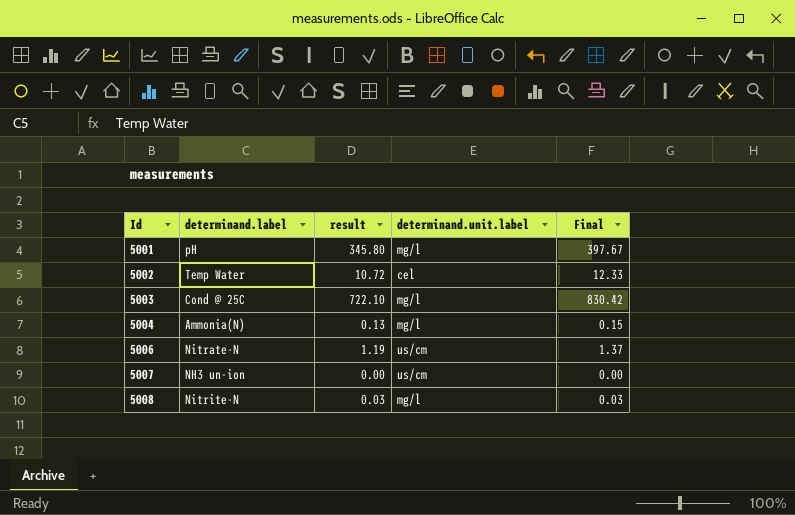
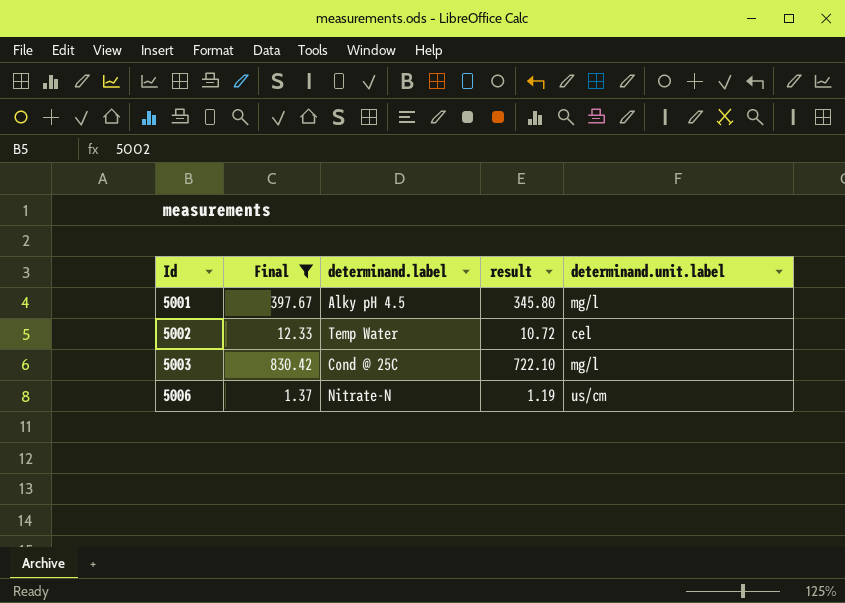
filter: none -> Final >= 1.37
column Final | position: 5 -> 2
5001 | determinand.label: pH -> Alky pH 4.5

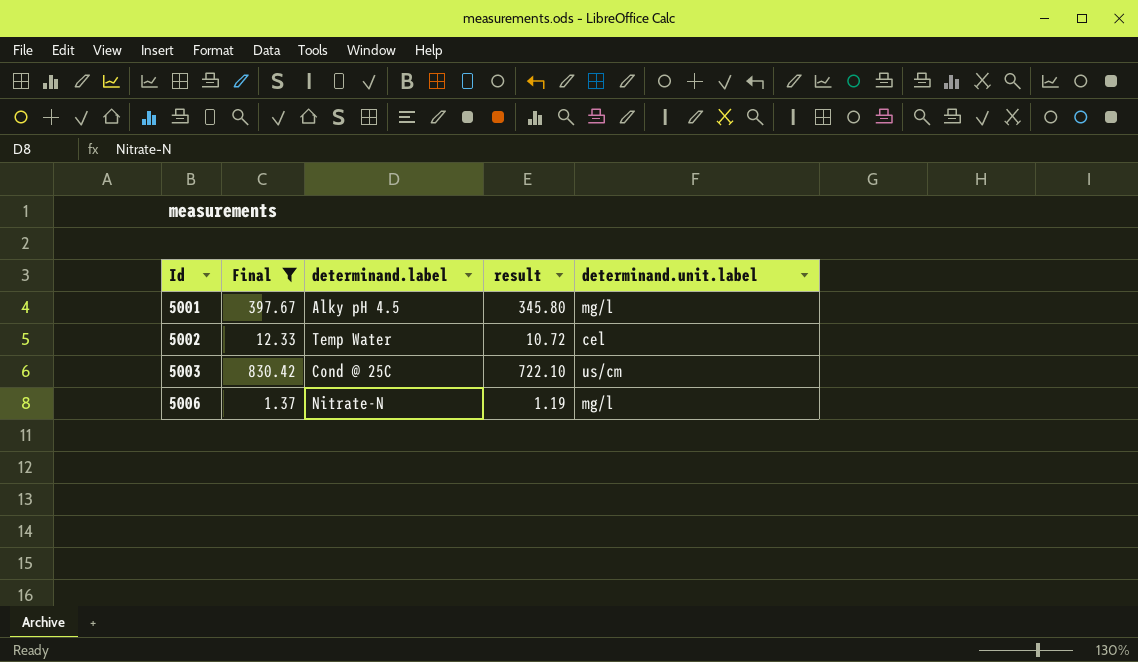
5003 | determinand.unit.label: mg/l -> us/cm
5006 | determinand.unit.label: us/cm -> mg/l

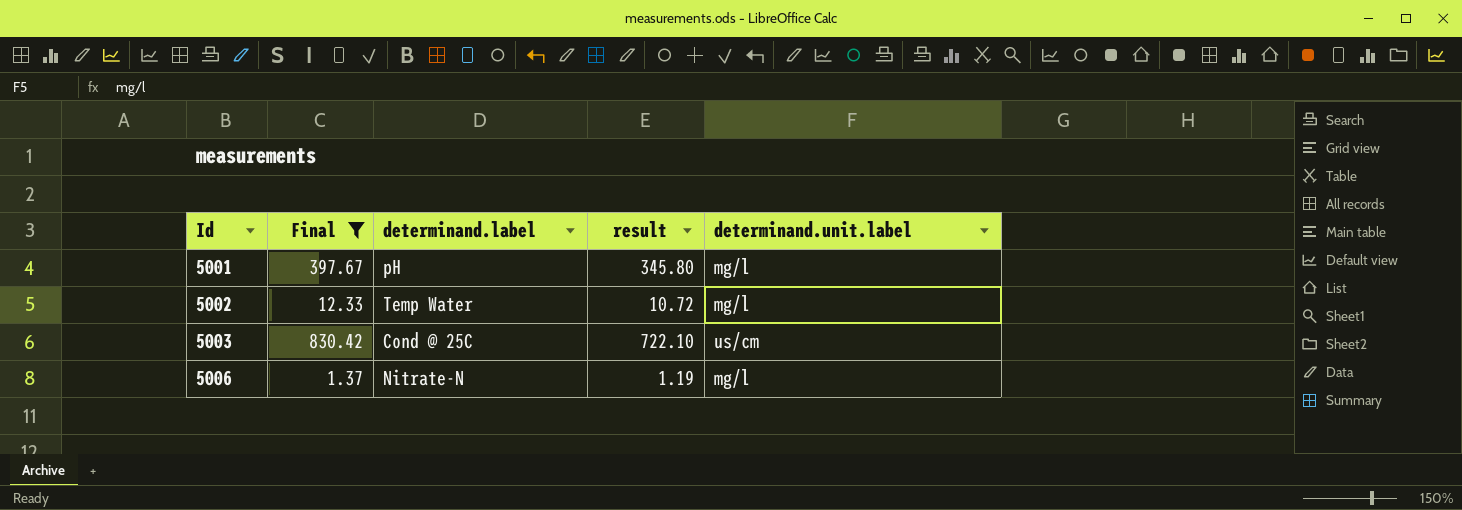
5001 | determinand.label: Alky pH 4.5 -> pH
5002 | determinand.unit.label: cel -> mg/l

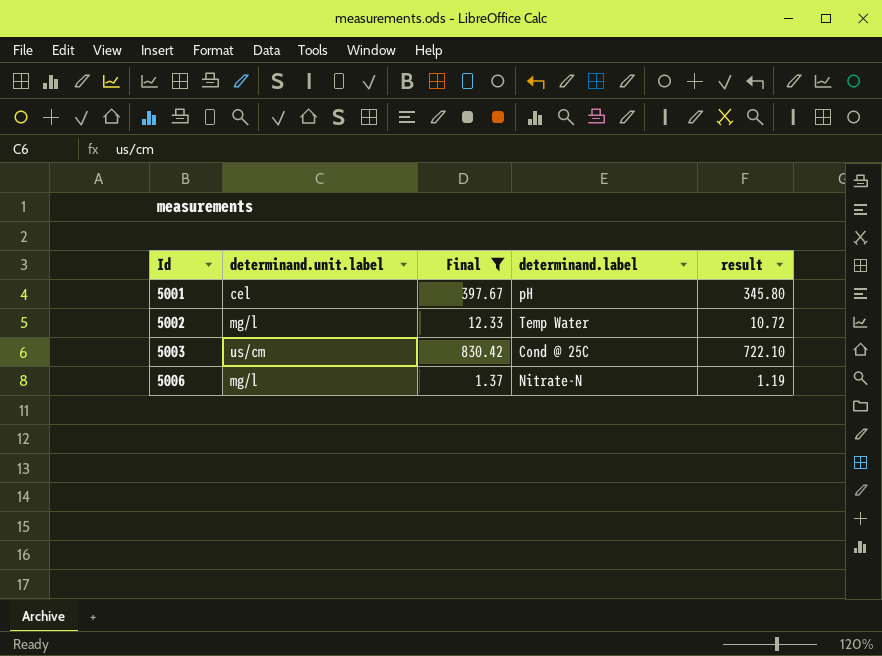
column determinand.unit.label | position: 5 -> 2
5001 | determinand.unit.label: mg/l -> cel

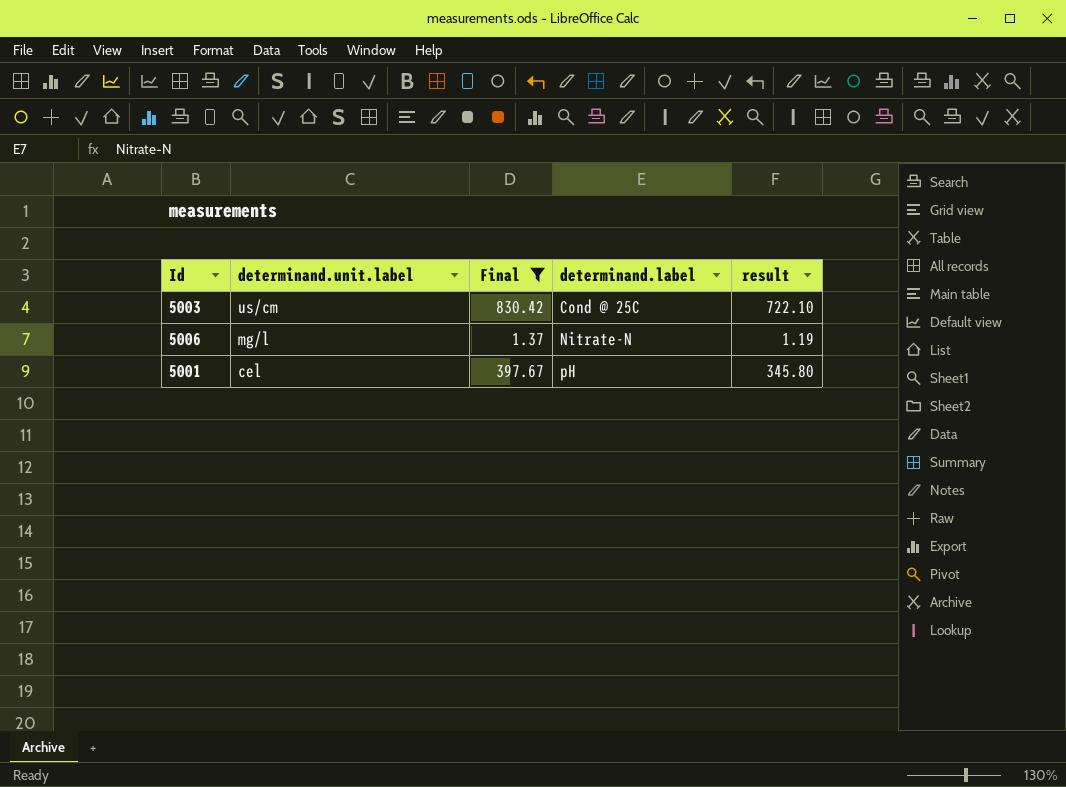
row order: Id ascending -> determinand.unit.label descending
row 5002: mg/l | 12.33 | Temp Water | 10.72 -> none

